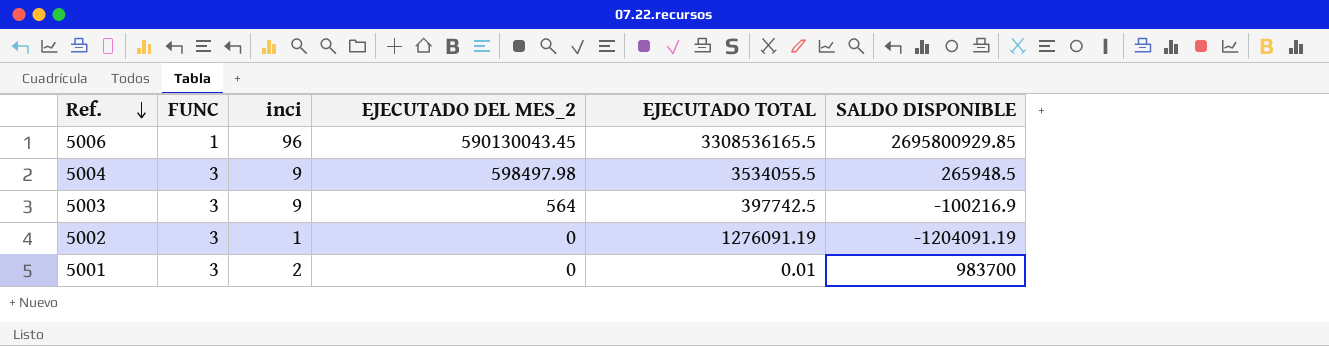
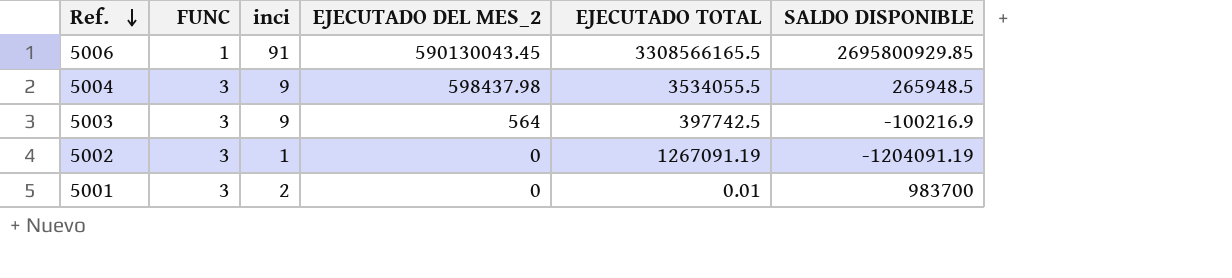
5006 | inci: 96 -> 91
5006 | EJECUTADO TOTAL: 3308536165.5 -> 3308566165.5
5004 | EJECUTADO DEL MES_2: 598497.98 -> 598437.98
5002 | EJECUTADO TOTAL: 1276091.19 -> 1267091.19

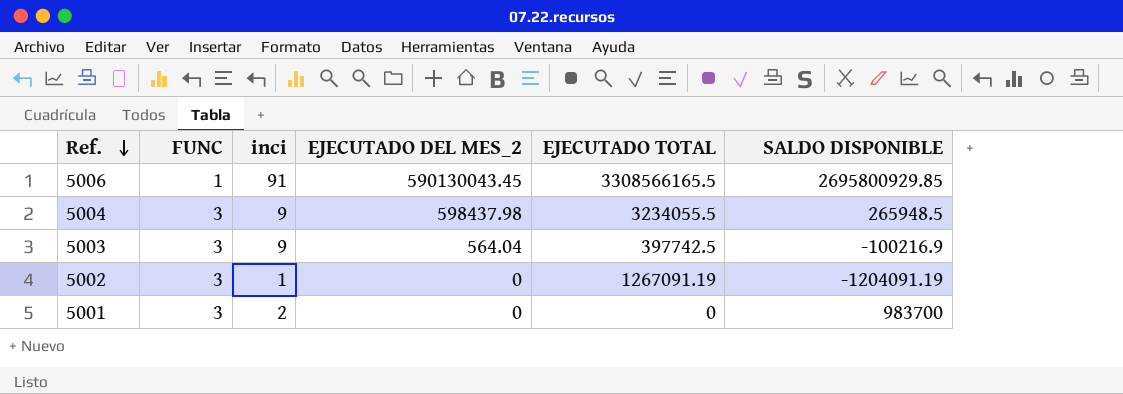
5004 | EJECUTADO TOTAL: 3534055.5 -> 3234055.5
5003 | EJECUTADO DEL MES_2: 564 -> 564.04
5001 | EJECUTADO TOTAL: 0.01 -> 0

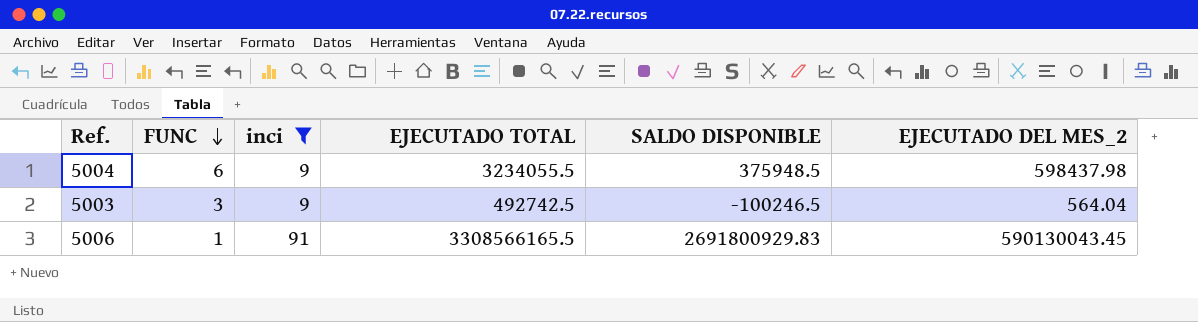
filter: none -> inci >= 9
row order: Ref. descending -> FUNC descending
column EJECUTADO DEL MES_2 | position: 4 -> 6
5004 | FUNC: 3 -> 6
5004 | SALDO DISPONIBLE: 265948.5 -> 375948.5
5003 | EJECUTADO TOTAL: 397742.5 -> 492742.5
5003 | SALDO DISPONIBLE: -100216.9 -> -100246.5
5006 | SALDO DISPONIBLE: 2695800929.85 -> 2691800929.83

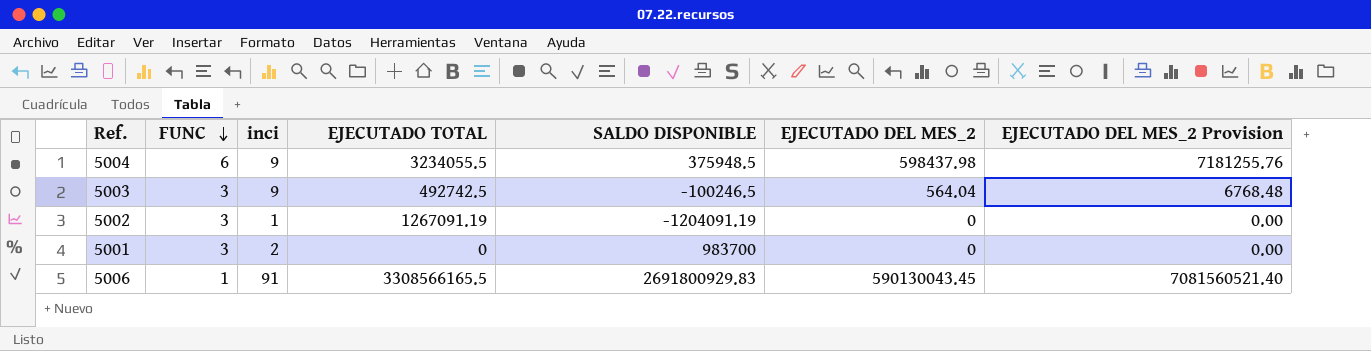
filter: inci >= 9 -> none
column EJECUTADO DEL MES_2 Provision | formula: none -> [EJECUTADO DEL MES_2] * 12

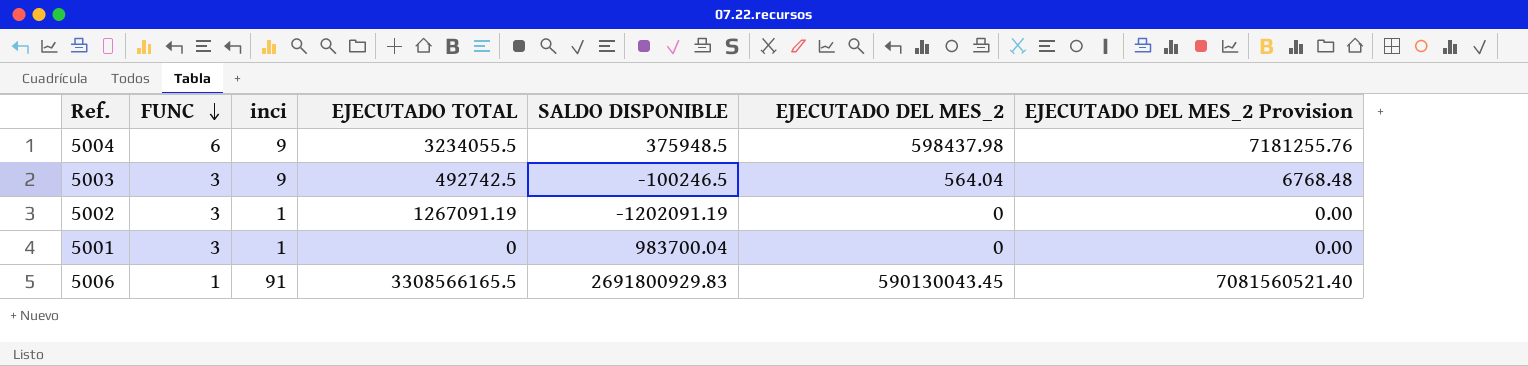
5002 | SALDO DISPONIBLE: -1204091.19 -> -1202091.19
5001 | inci: 2 -> 1
5001 | SALDO DISPONIBLE: 983700 -> 983700.04

